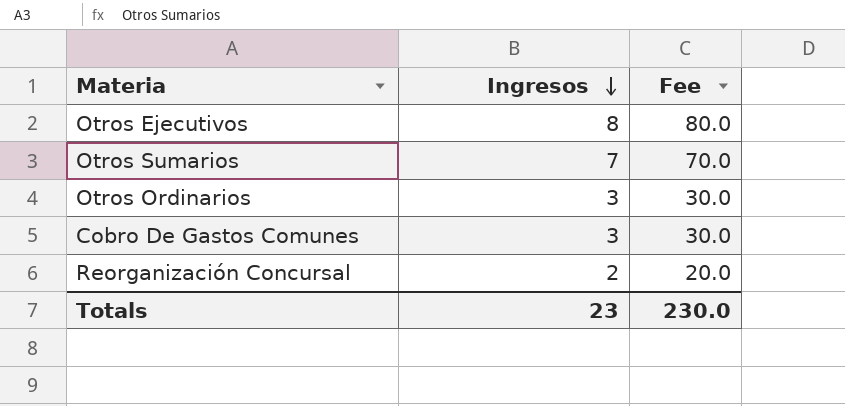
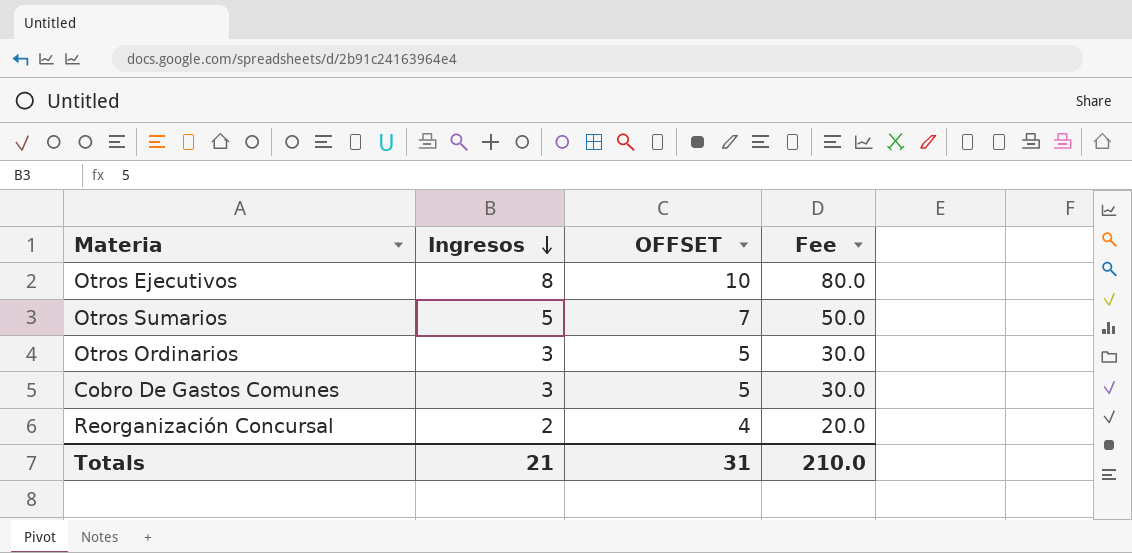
column OFFSET | formula: none -> [Ingresos] + 2
Otros Sumarios | Ingresos: 7 -> 5
Otros Sumarios | Fee: 70.0 -> 50.0
Totals | Ingresos: 23 -> 21
Totals | Fee: 230.0 -> 210.0

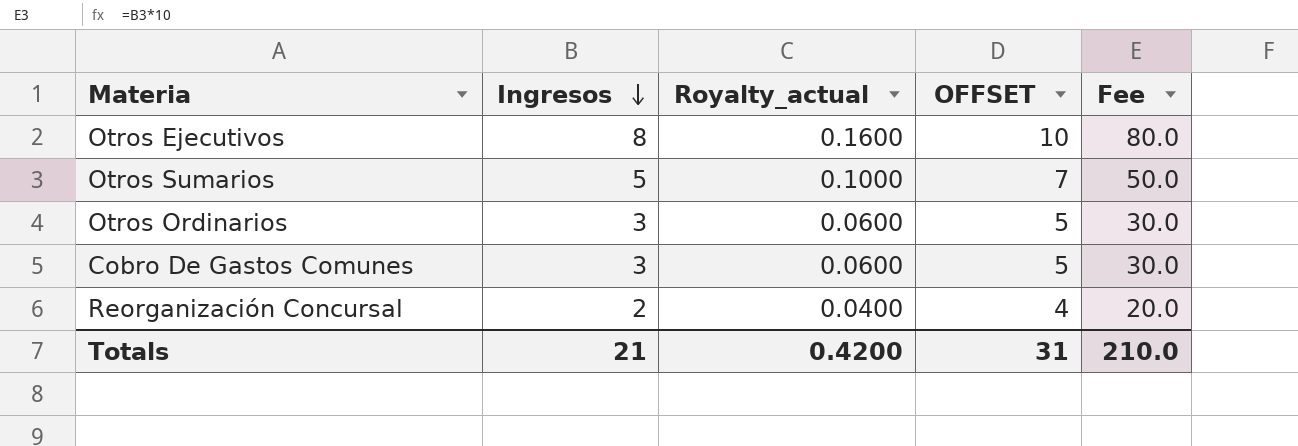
column Royalty_actual | formula: none -> [Ingresos] * 0.02

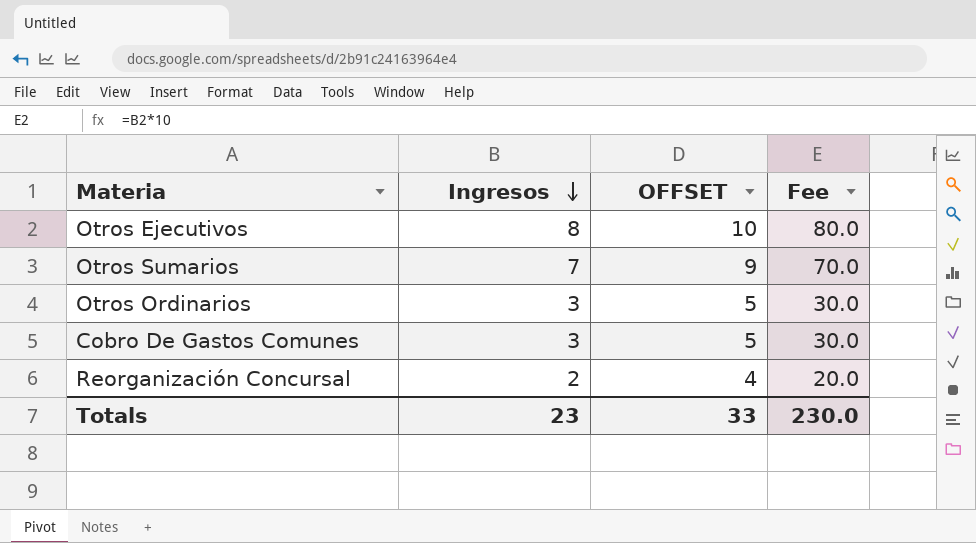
column Royalty_actual | formula: [Ingresos] * 0.02 -> none
Otros Sumarios | Ingresos: 5 -> 7
Otros Sumarios | OFFSET: 7 -> 9
Otros Sumarios | Fee: 50.0 -> 70.0
Totals | Ingresos: 21 -> 23
Totals | OFFSET: 31 -> 33
Totals | Fee: 210.0 -> 230.0

